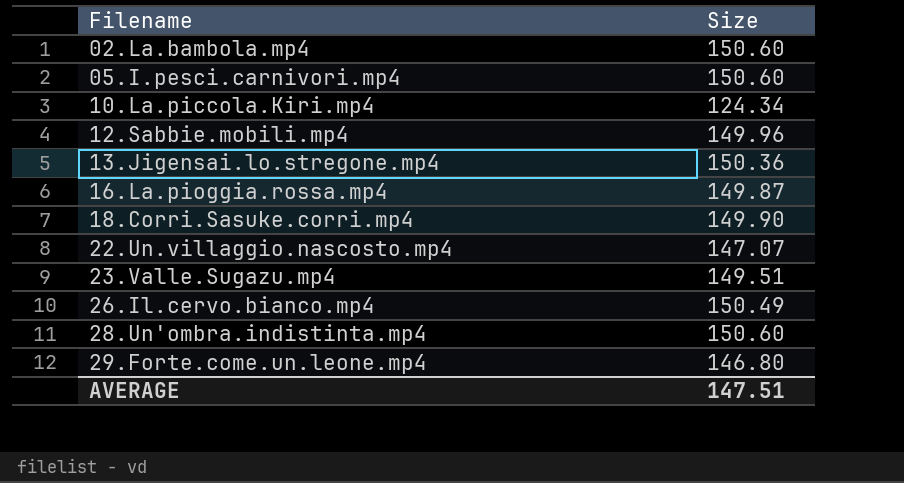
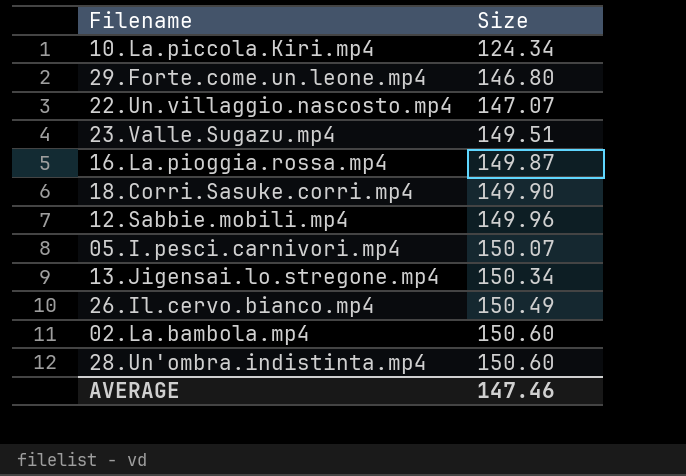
row order: Filename ascending -> Size ascending
05.I.pesci.carnivori.mp4 | Size: 150.60 -> 150.07
13.Jigensai.lo.stregone.mp4 | Size: 150.36 -> 150.34
AVERAGE | Size: 147.51 -> 147.46

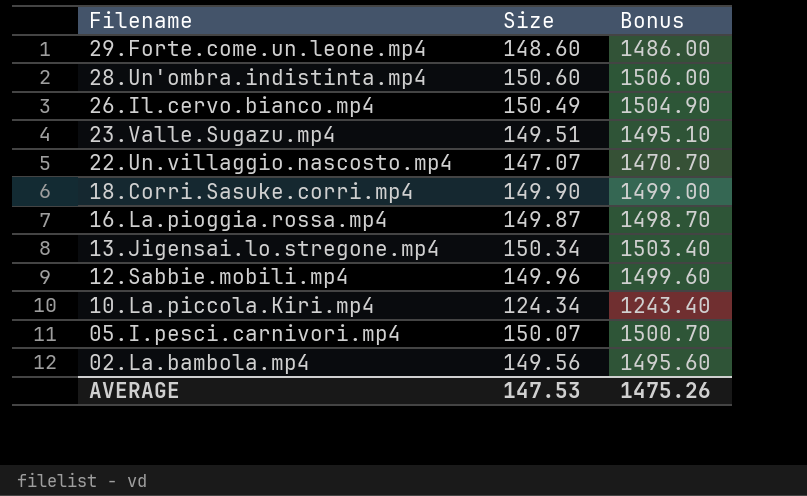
row order: Size ascending -> Filename descending
column Bonus | formula: none -> [Size] * 10
29.Forte.come.un.leone.mp4 | Size: 146.80 -> 148.60
02.La.bambola.mp4 | Size: 150.60 -> 149.56
AVERAGE | Size: 147.46 -> 147.53

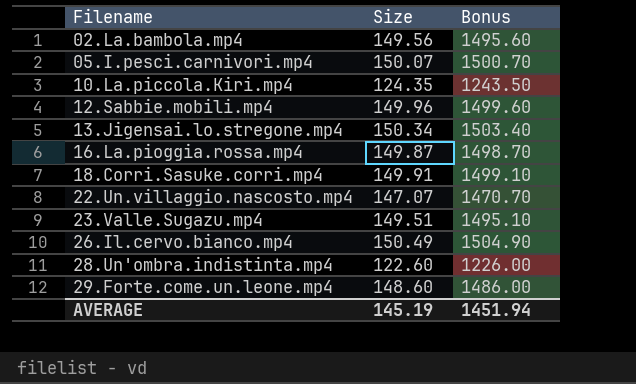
row order: Filename descending -> Filename ascending
10.La.piccola.Kiri.mp4 | Size: 124.34 -> 124.35
10.La.piccola.Kiri.mp4 | Bonus: 1243.40 -> 1243.50
18.Corri.Sasuke.corri.mp4 | Size: 149.90 -> 149.91
18.Corri.Sasuke.corri.mp4 | Bonus: 1499.00 -> 1499.10
28.Un'ombra.indistinta.mp4 | Size: 150.60 -> 122.60
28.Un'ombra.indistinta.mp4 | Bonus: 1506.00 -> 1226.00
AVERAGE | Size: 147.53 -> 145.19
AVERAGE | Bonus: 1475.26 -> 1451.94

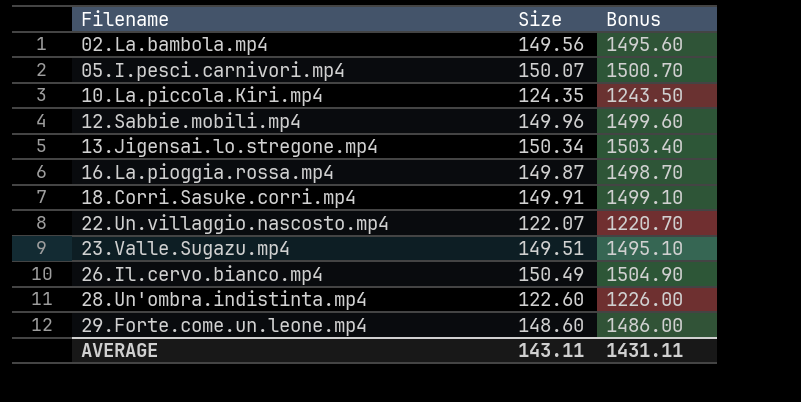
22.Un.villaggio.nascosto.mp4 | Size: 147.07 -> 122.07
22.Un.villaggio.nascosto.mp4 | Bonus: 1470.70 -> 1220.70
AVERAGE | Size: 145.19 -> 143.11
AVERAGE | Bonus: 1451.94 -> 1431.11

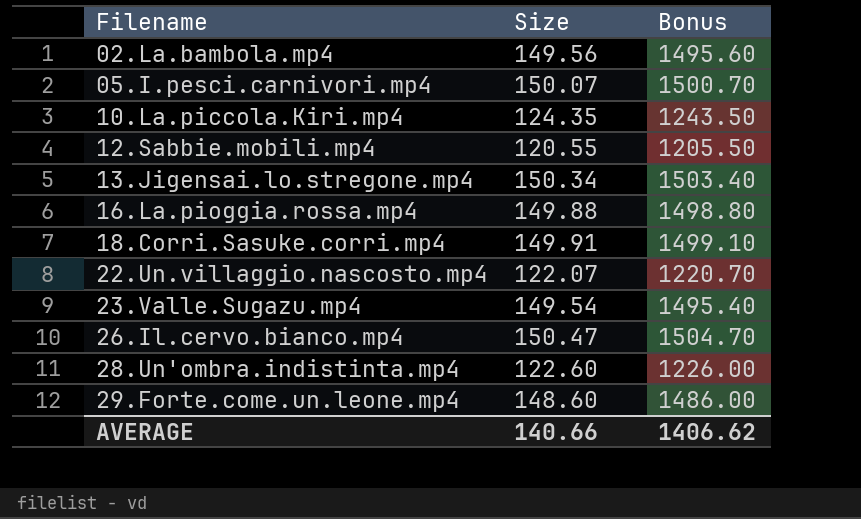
12.Sabbie.mobili.mp4 | Size: 149.96 -> 120.55
12.Sabbie.mobili.mp4 | Bonus: 1499.60 -> 1205.50
16.La.pioggia.rossa.mp4 | Size: 149.87 -> 149.88
16.La.pioggia.rossa.mp4 | Bonus: 1498.70 -> 1498.80
23.Valle.Sugazu.mp4 | Size: 149.51 -> 149.54
23.Valle.Sugazu.mp4 | Bonus: 1495.10 -> 1495.40
26.Il.cervo.bianco.mp4 | Size: 150.49 -> 150.47
26.Il.cervo.bianco.mp4 | Bonus: 1504.90 -> 1504.70
AVERAGE | Size: 143.11 -> 140.66
AVERAGE | Bonus: 1431.11 -> 1406.62

